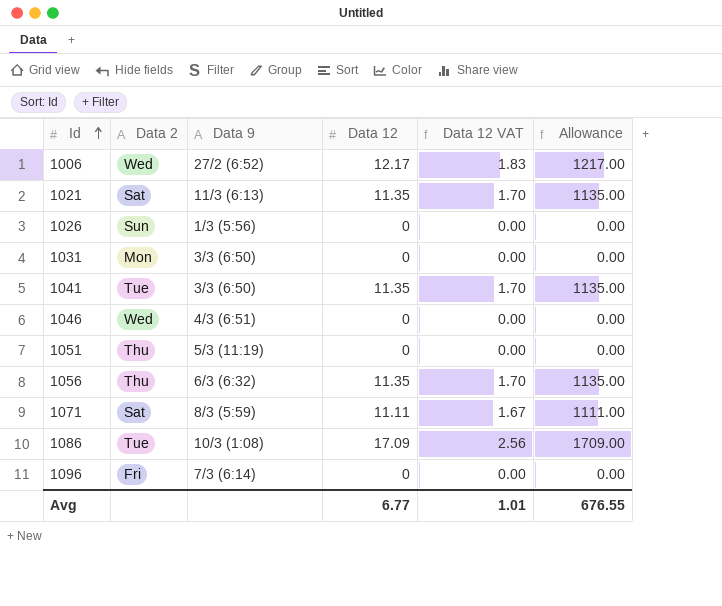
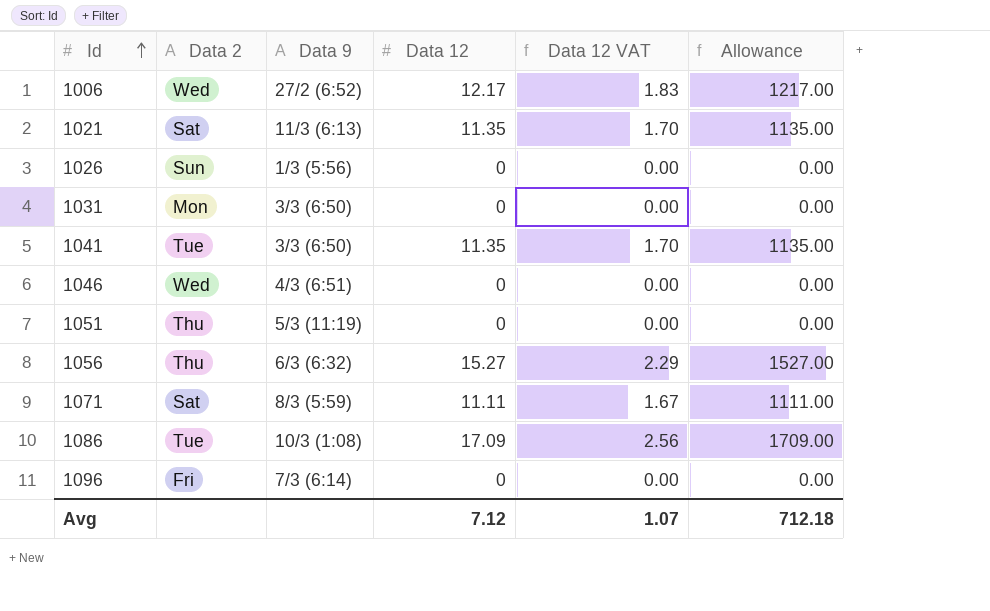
1056 | Data 12: 11.35 -> 15.27
1056 | Data 12 VAT: 1.70 -> 2.29
1056 | Allowance: 1135.00 -> 1527.00
Avg | Data 12: 6.77 -> 7.12
Avg | Data 12 VAT: 1.01 -> 1.07
Avg | Allowance: 676.55 -> 712.18

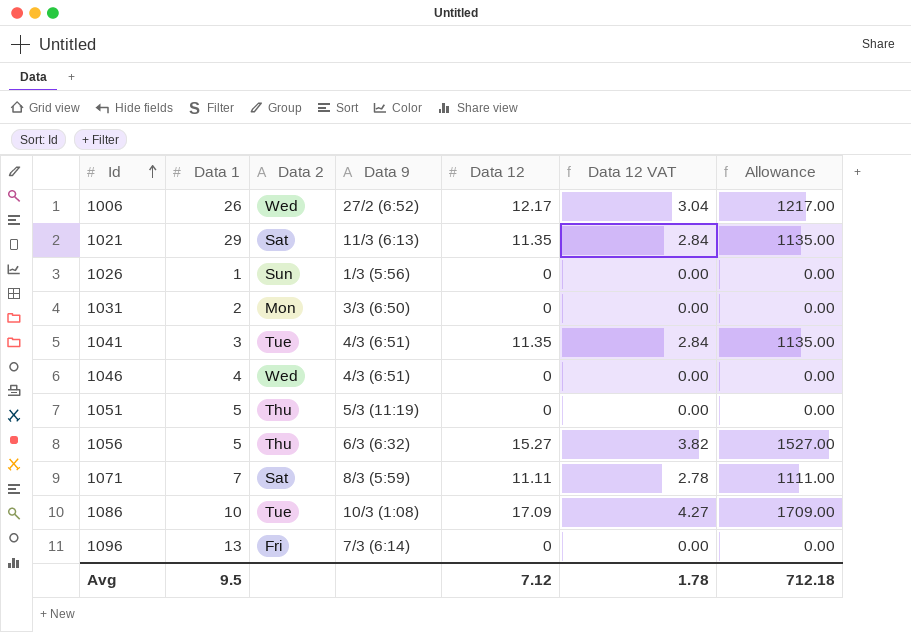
column Data 1 | position: none -> 2
column Data 12 VAT | formula: [Data 12] * 0.15 -> [Data 12] * 0.25
1041 | Data 9: 3/3 (6:50) -> 4/3 (6:51)
Avg | Data 12 VAT: 1.07 -> 1.78

